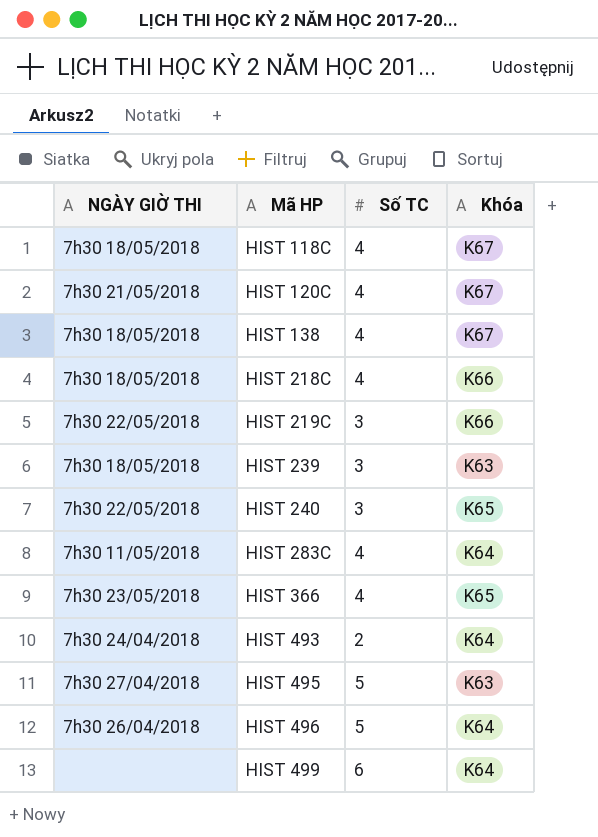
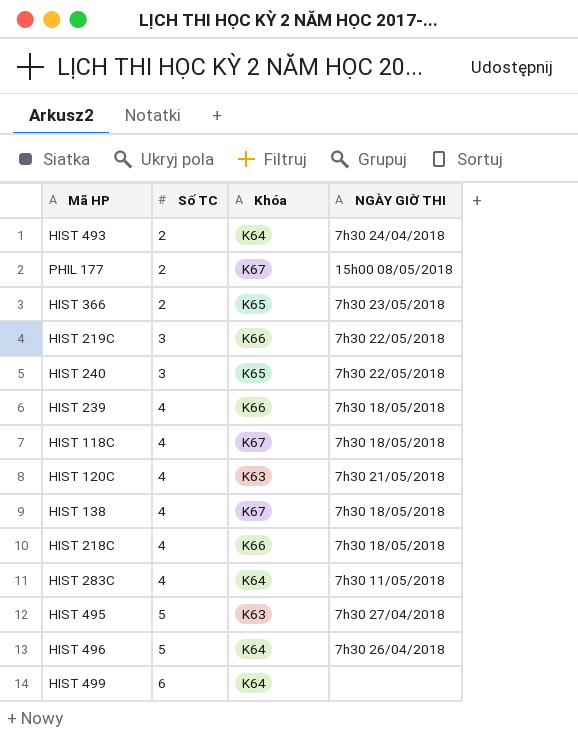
row order: Mã HP ascending -> Số TC ascending
column NGÀY GIỜ THI | position: 1 -> 4
row PHIL 177: none -> 2 | K67 | 15h00 08/05/2018
HIST 366 | Số TC: 4 -> 2
HIST 239 | Số TC: 3 -> 4
HIST 239 | Khóa: K63 -> K66
HIST 120C | Khóa: K67 -> K63

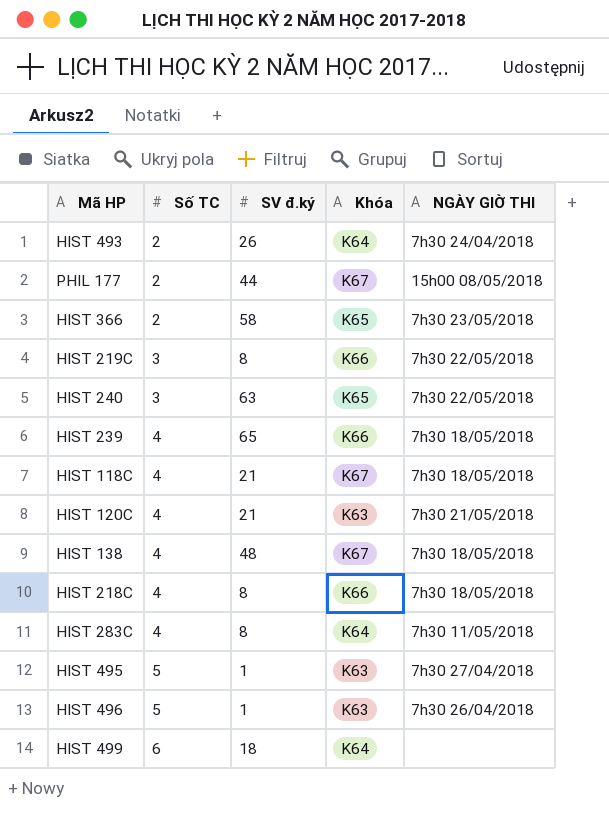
column SV đ.ký | position: none -> 3
HIST 496 | Khóa: K64 -> K63

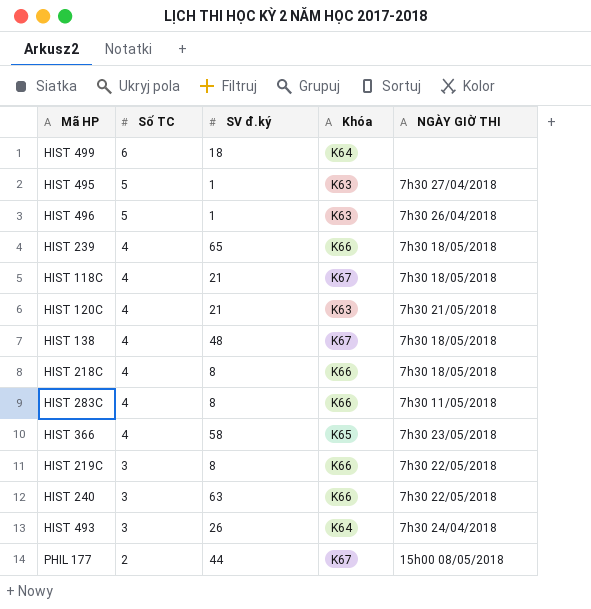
row order: Số TC ascending -> Số TC descending
HIST 283C | Khóa: K64 -> K66
HIST 366 | Số TC: 2 -> 4
HIST 240 | Khóa: K65 -> K66
HIST 493 | Số TC: 2 -> 3

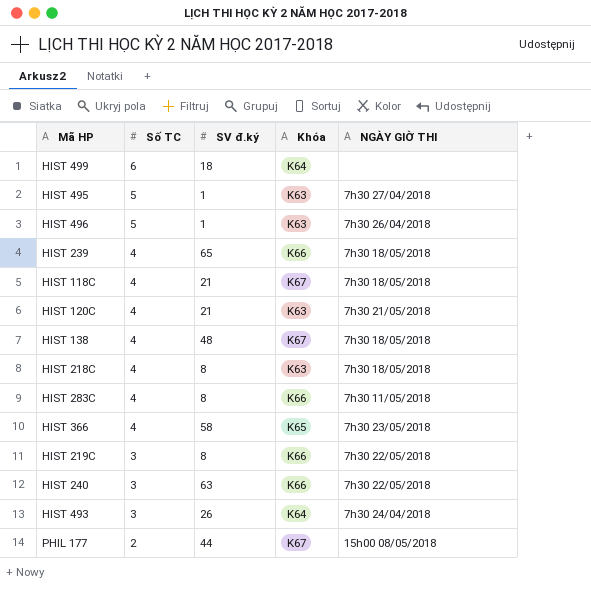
HIST 218C | Khóa: K66 -> K63

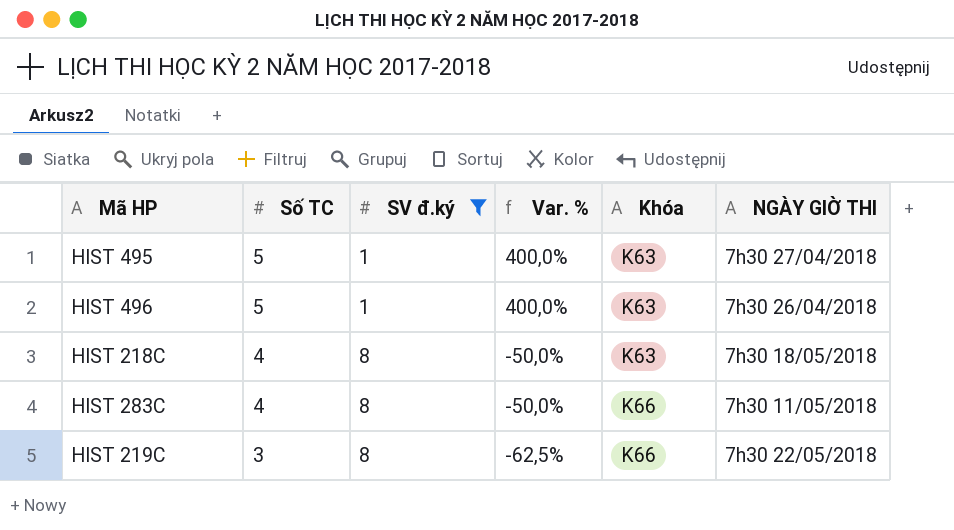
filter: none -> SV đ.ký <= 8
column Var. % | formula: none -> ([Số TC] - [SV đ.ký]) / [SV đ.ký]

